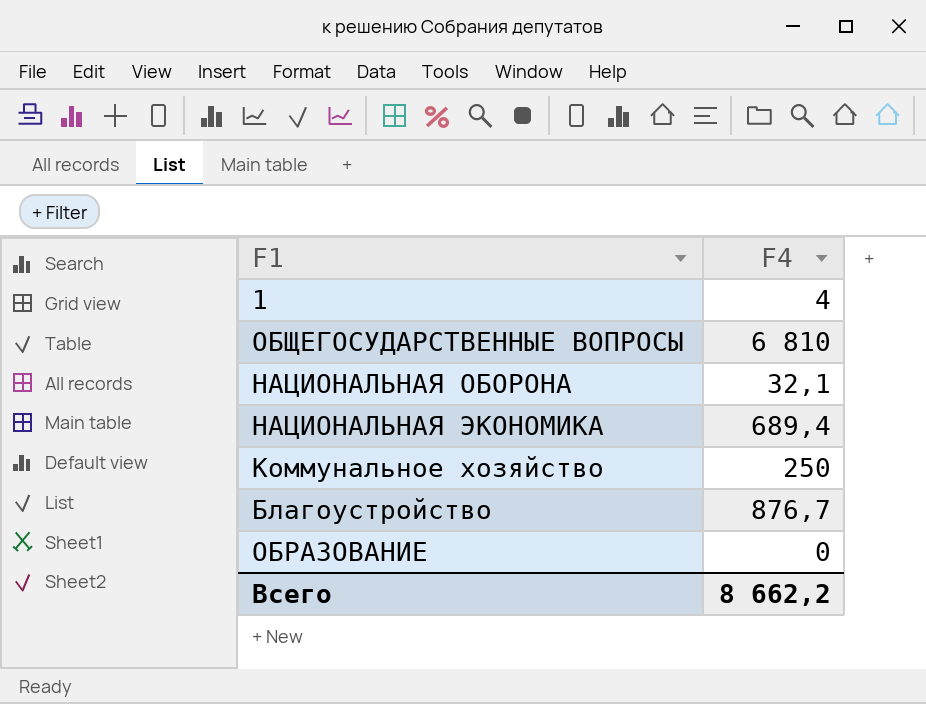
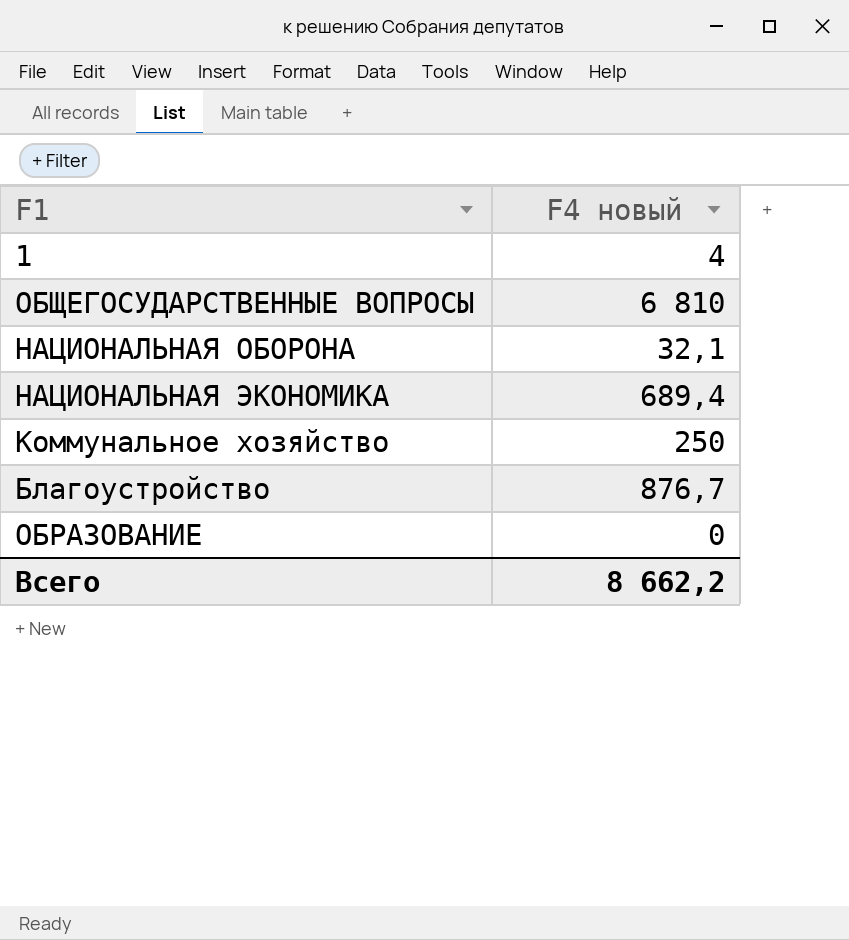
column name: F4 -> F4 новый

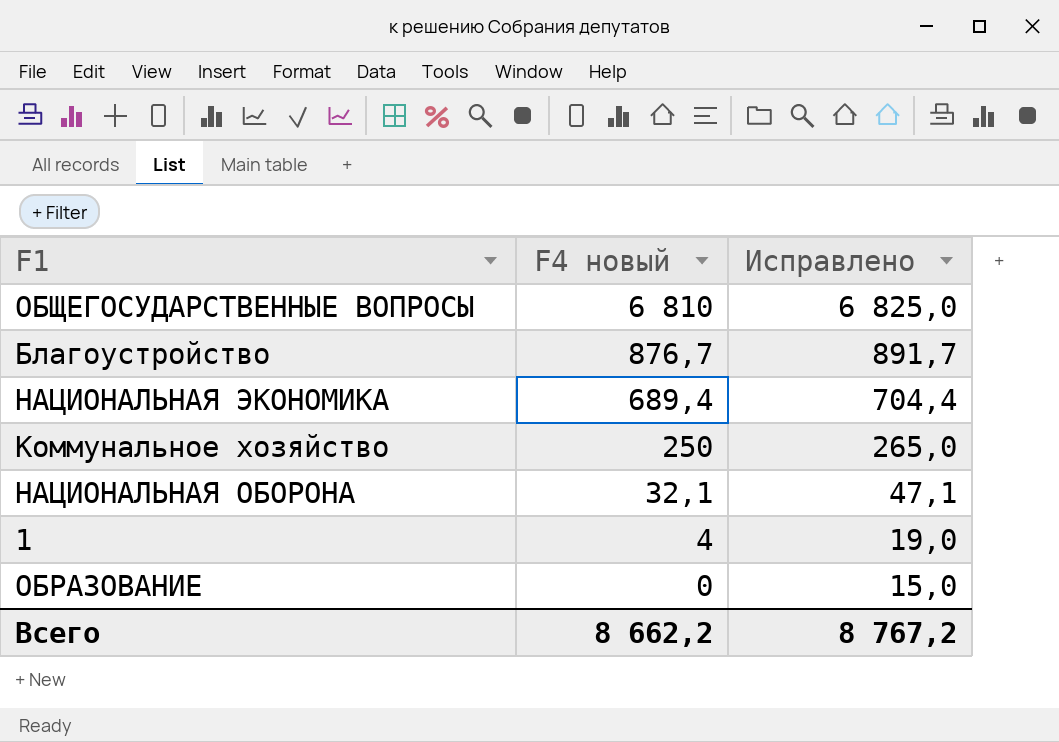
row order: none -> F4 новый descending
column Исправлено | formula: none -> [F4 новый] + 15

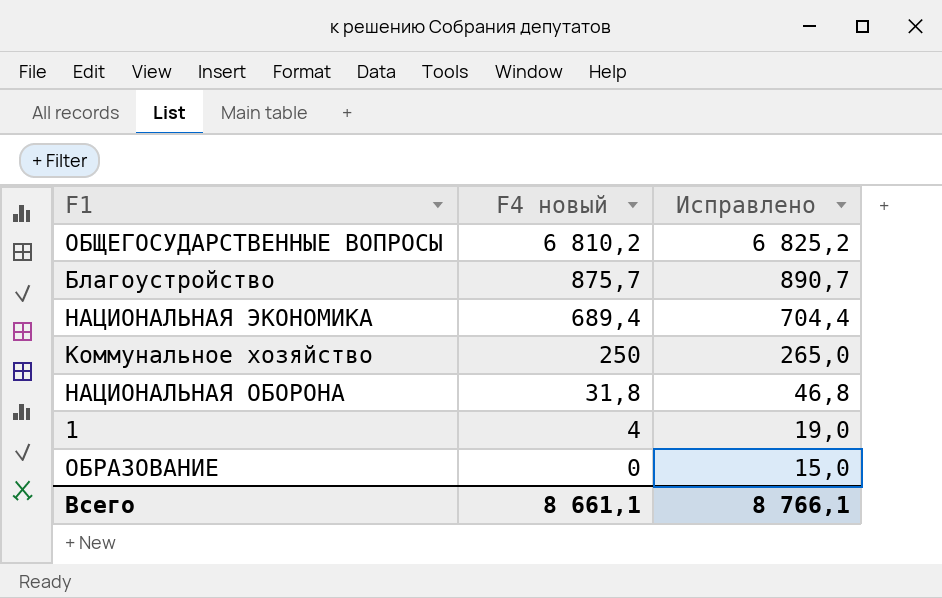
ОБЩЕГОСУДАРСТВЕННЫЕ ВОПРОСЫ | F4 новый: 6 810 -> 6 810,2
ОБЩЕГОСУДАРСТВЕННЫЕ ВОПРОСЫ | Исправлено: 6 825,0 -> 6 825,2
Благоустройство | F4 новый: 876,7 -> 875,7
Благоустройство | Исправлено: 891,7 -> 890,7
НАЦИОНАЛЬНАЯ ОБОРОНА | F4 новый: 32,1 -> 31,8
НАЦИОНАЛЬНАЯ ОБОРОНА | Исправлено: 47,1 -> 46,8
Всего | F4 новый: 8 662,2 -> 8 661,1
Всего | Исправлено: 8 767,2 -> 8 766,1

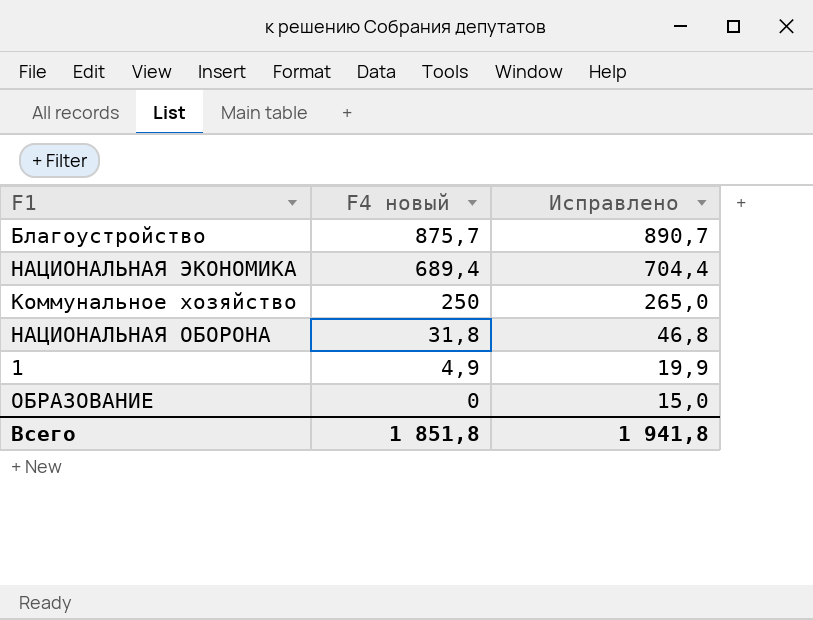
row ОБЩЕГОСУДАРСТВЕННЫЕ ВОПРОСЫ: 6 810,2 | 6 825,2 -> none
1 | F4 новый: 4 -> 4,9
1 | Исправлено: 19,0 -> 19,9
Всего | F4 новый: 8 661,1 -> 1 851,8
Всего | Исправлено: 8 766,1 -> 1 941,8

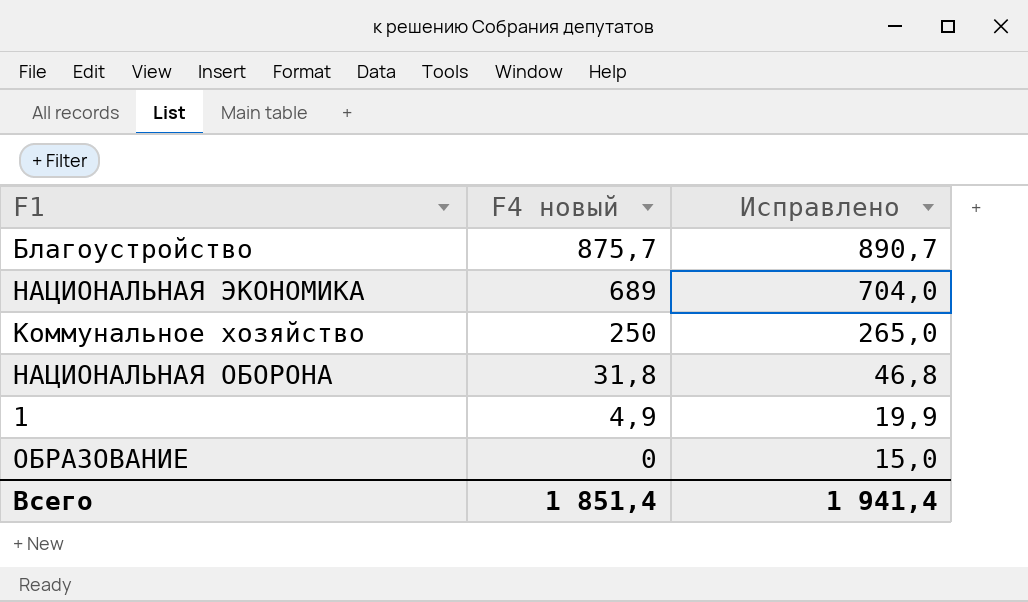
НАЦИОНАЛЬНАЯ ЭКОНОМИКА | F4 новый: 689,4 -> 689
НАЦИОНАЛЬНАЯ ЭКОНОМИКА | Исправлено: 704,4 -> 704,0
Всего | F4 новый: 1 851,8 -> 1 851,4
Всего | Исправлено: 1 941,8 -> 1 941,4

